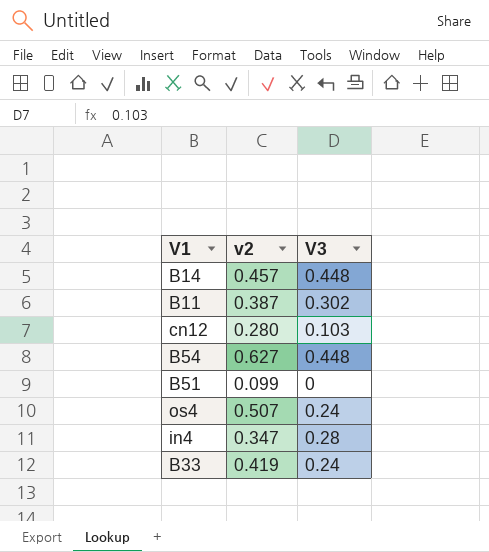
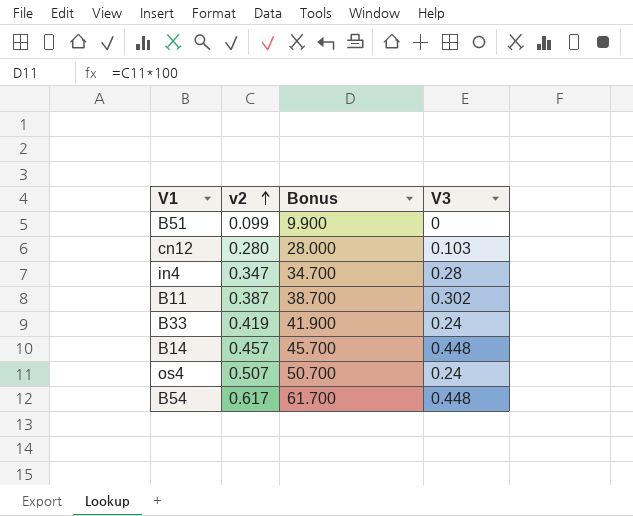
row order: none -> v2 ascending
column Bonus | formula: none -> [v2] * 100
B54 | v2: 0.627 -> 0.617

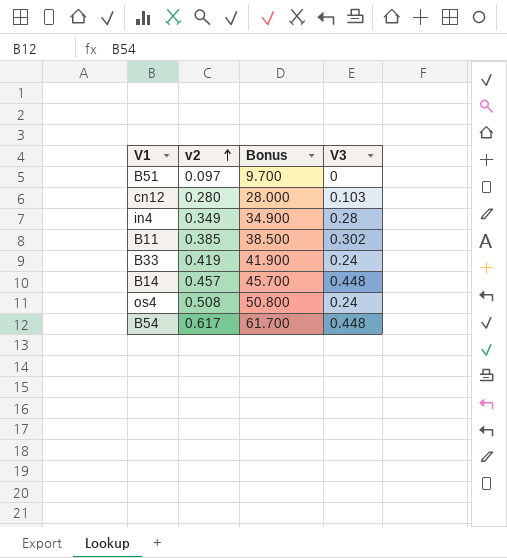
B51 | v2: 0.099 -> 0.097
B51 | Bonus: 9.900 -> 9.700
in4 | v2: 0.347 -> 0.349
in4 | Bonus: 34.700 -> 34.900
B11 | v2: 0.387 -> 0.385
B11 | Bonus: 38.700 -> 38.500
os4 | v2: 0.507 -> 0.508
os4 | Bonus: 50.700 -> 50.800

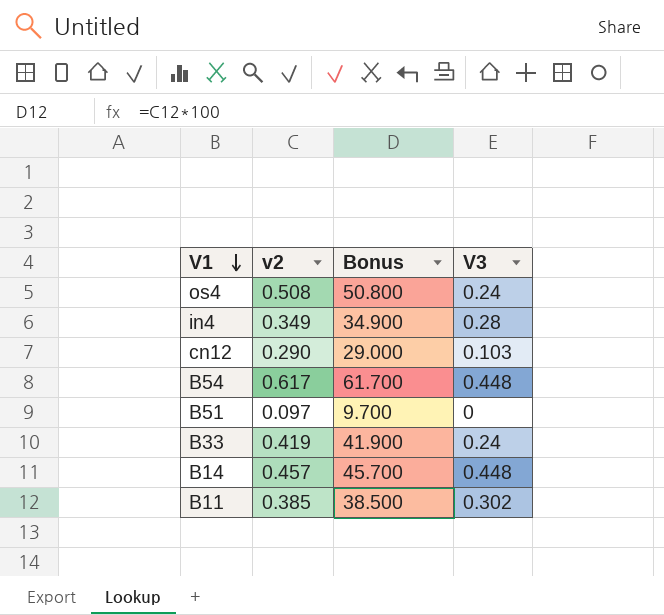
row order: v2 ascending -> V1 descending
cn12 | v2: 0.280 -> 0.290
cn12 | Bonus: 28.000 -> 29.000

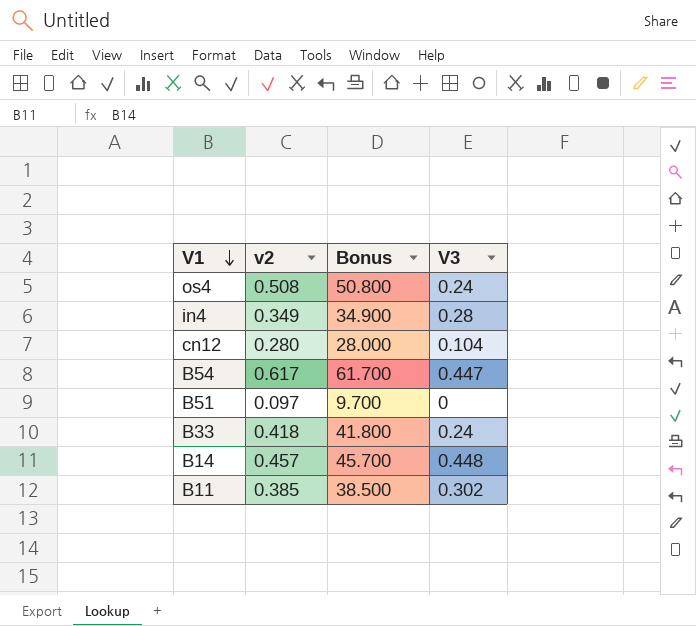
cn12 | v2: 0.290 -> 0.280
cn12 | Bonus: 29.000 -> 28.000
cn12 | V3: 0.103 -> 0.104
B54 | V3: 0.448 -> 0.447
B33 | v2: 0.419 -> 0.418
B33 | Bonus: 41.900 -> 41.800

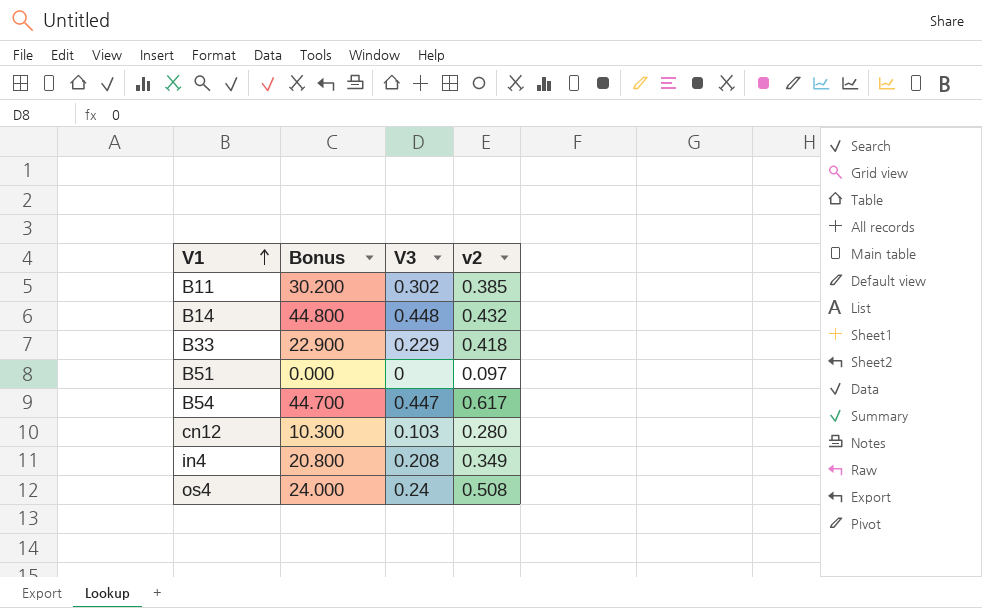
row order: V1 descending -> V1 ascending
column Bonus | formula: [v2] * 100 -> [V3] * 100
column v2 | position: 2 -> 4
B14 | v2: 0.457 -> 0.432
B33 | V3: 0.24 -> 0.229
cn12 | V3: 0.104 -> 0.103
in4 | V3: 0.28 -> 0.208

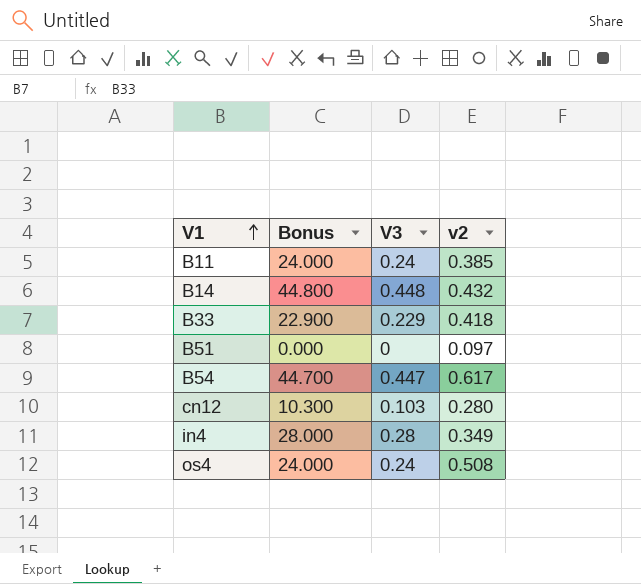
B11 | Bonus: 30.200 -> 24.000
B11 | V3: 0.302 -> 0.24
in4 | Bonus: 20.800 -> 28.000
in4 | V3: 0.208 -> 0.28

